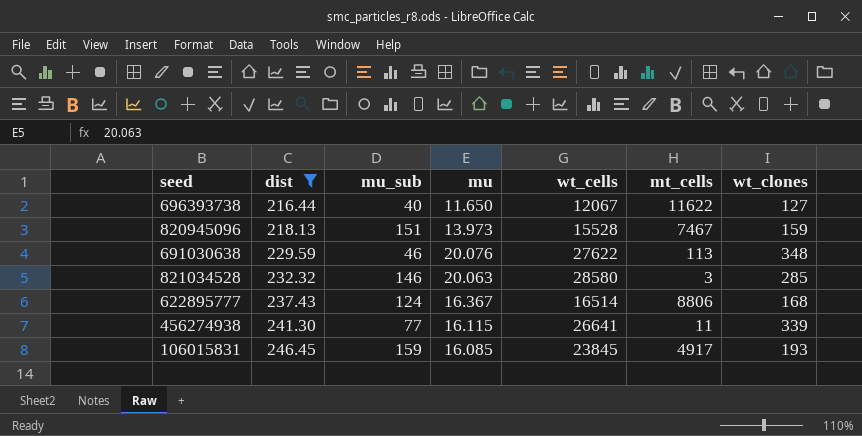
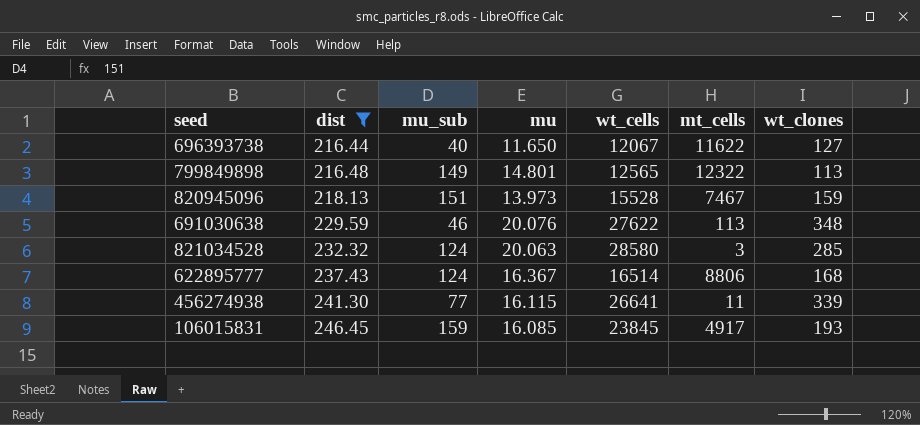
row 799849898: none -> 216.48 | 149 | 14.801 | 12565 | 12322 | 113
821034528 | mu_sub: 146 -> 124

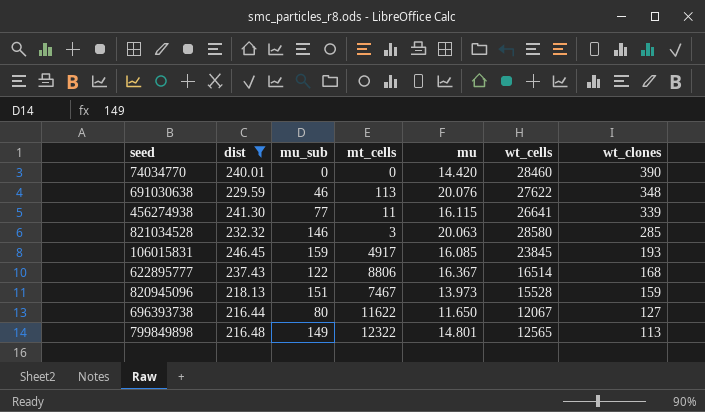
row order: dist ascending -> wt_clones descending
column mt_cells | position: 6 -> 4
row 74034770: none -> 240.01 | 0 | 0 | 14.420 | 28460 | 390
821034528 | mu_sub: 124 -> 146
622895777 | mu_sub: 124 -> 122
696393738 | mu_sub: 40 -> 80

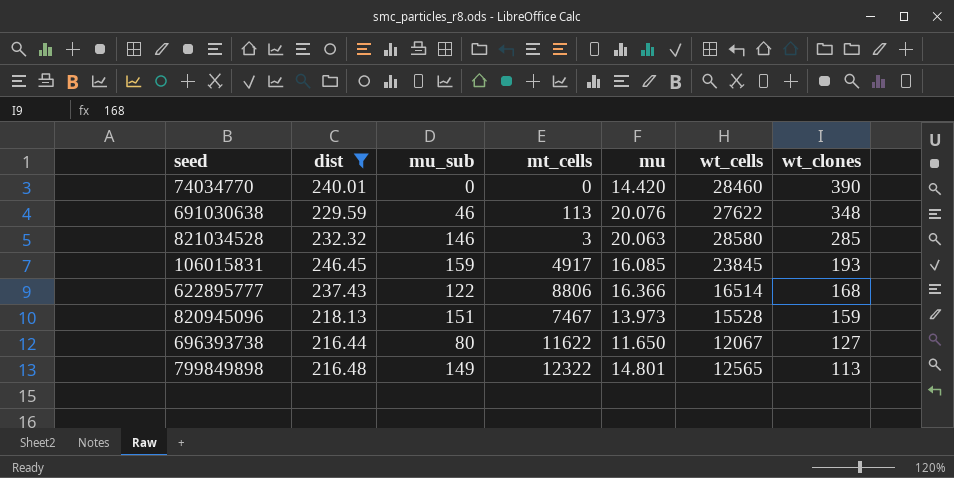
row 456274938: 241.30 | 77 | 11 | 16.115 | 26641 | 339 -> none
622895777 | mu: 16.367 -> 16.366

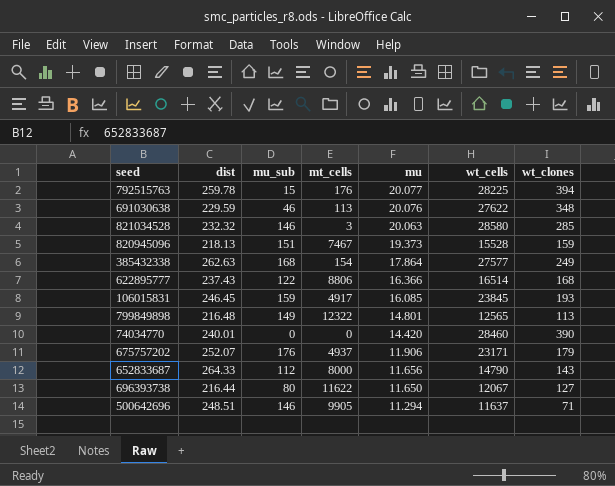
filter: dist <= 246.45 -> none
row order: wt_clones descending -> mu descending
820945096 | mu: 13.973 -> 19.373

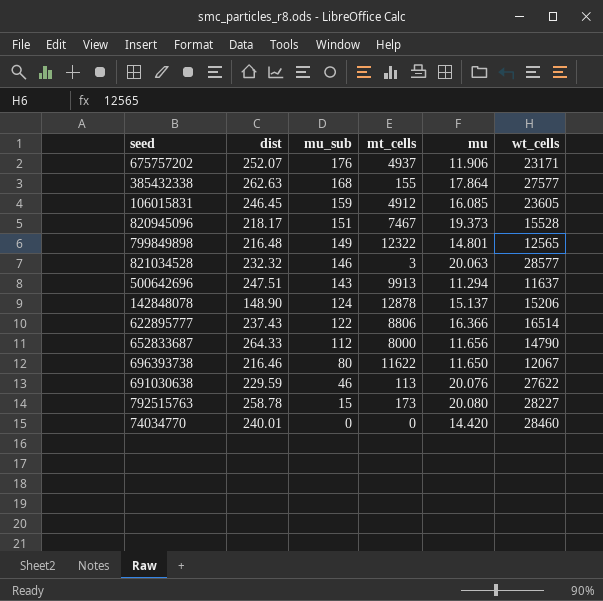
row order: mu descending -> mu_sub descending
column wt_clones | position: 7 -> none
385432338 | mt_cells: 154 -> 155
106015831 | mt_cells: 4917 -> 4912
106015831 | wt_cells: 23845 -> 23605
820945096 | dist: 218.13 -> 218.17
821034528 | wt_cells: 28580 -> 28577
500642696 | dist: 248.51 -> 247.51
500642696 | mu_sub: 146 -> 143
500642696 | mt_cells: 9905 -> 9913
row 142848078: none -> 148.90 | 124 | 12878 | 15.137 | 15206
696393738 | dist: 216.44 -> 216.46
792515763 | dist: 259.78 -> 258.78
792515763 | mt_cells: 176 -> 173
792515763 | mu: 20.077 -> 20.080
792515763 | wt_cells: 28225 -> 28227

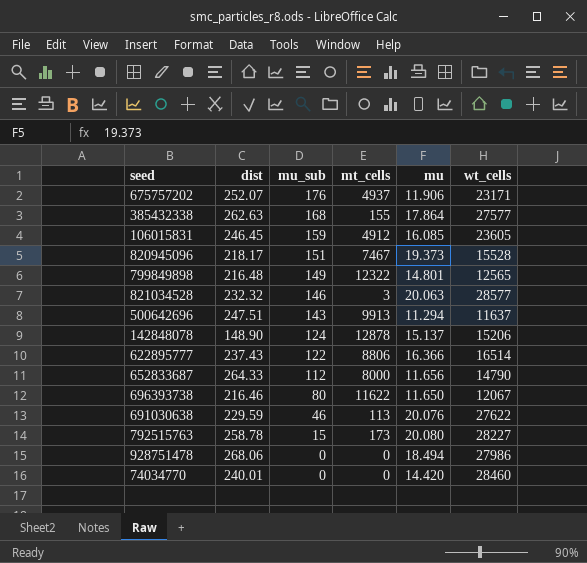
row 928751478: none -> 268.06 | 0 | 0 | 18.494 | 27986

